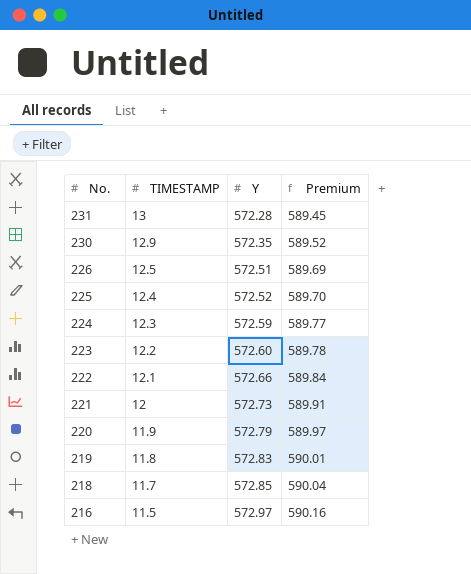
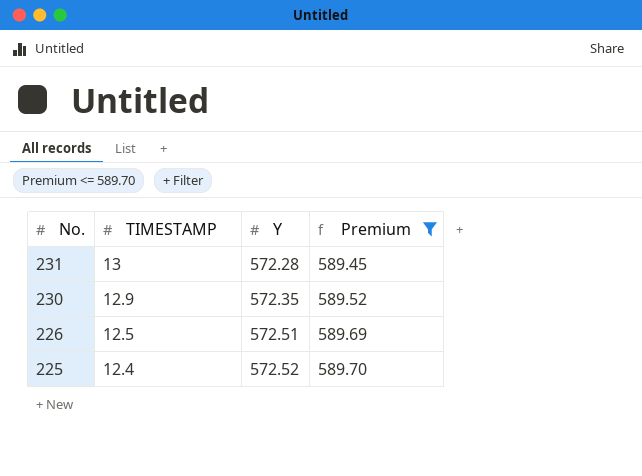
filter: none -> Premium <= 589.70

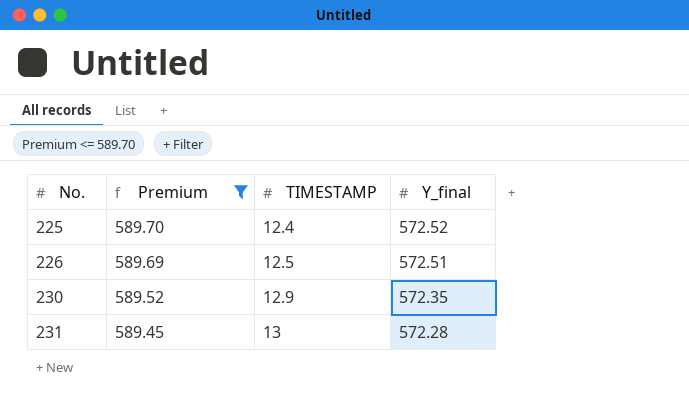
row order: No. descending -> No. ascending
column Premium | position: 4 -> 2
column name: Y -> Y_final

